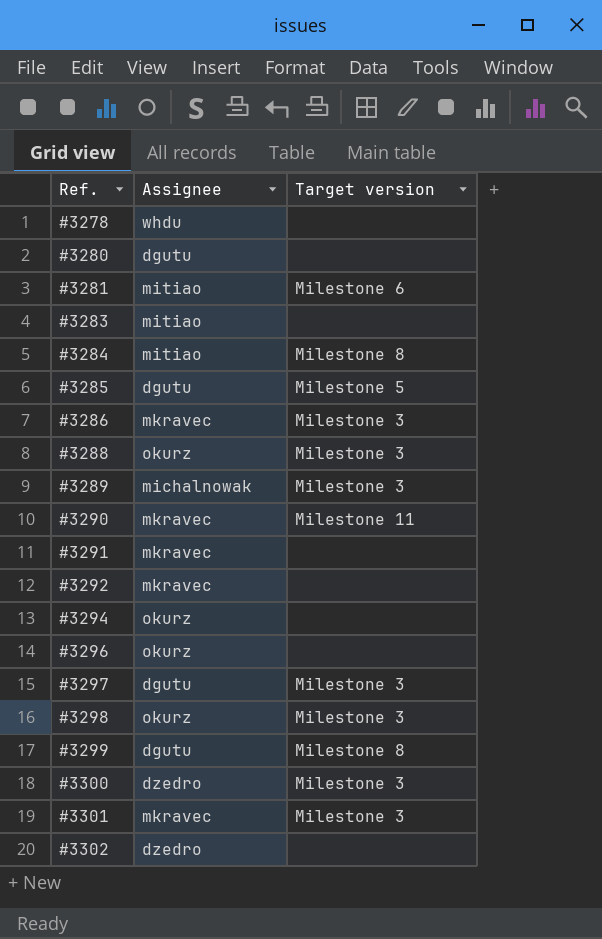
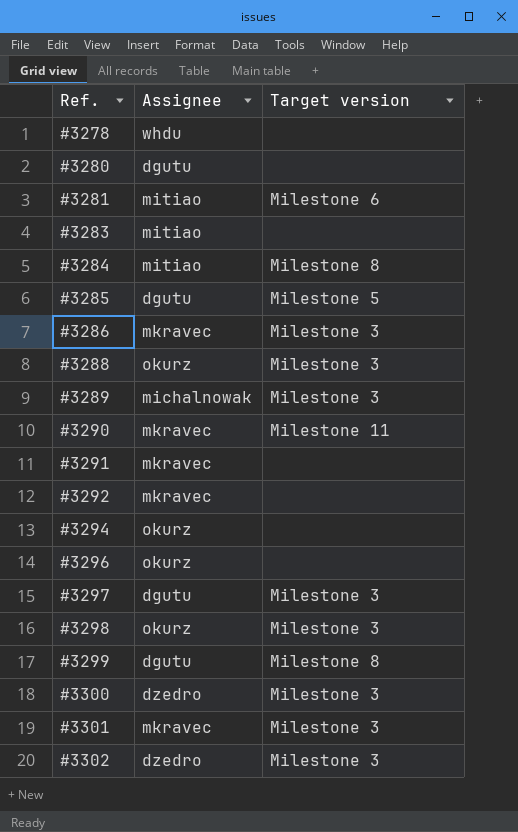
#3302 | Target version: none -> Milestone 3

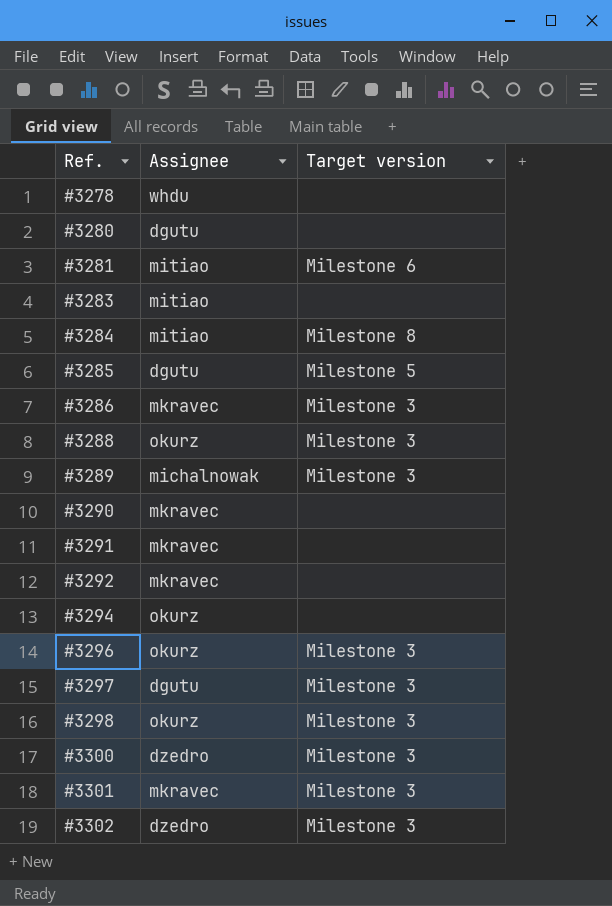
row #3299: dgutu | Milestone 8 -> none
#3290 | Target version: Milestone 11 -> none
#3296 | Target version: none -> Milestone 3

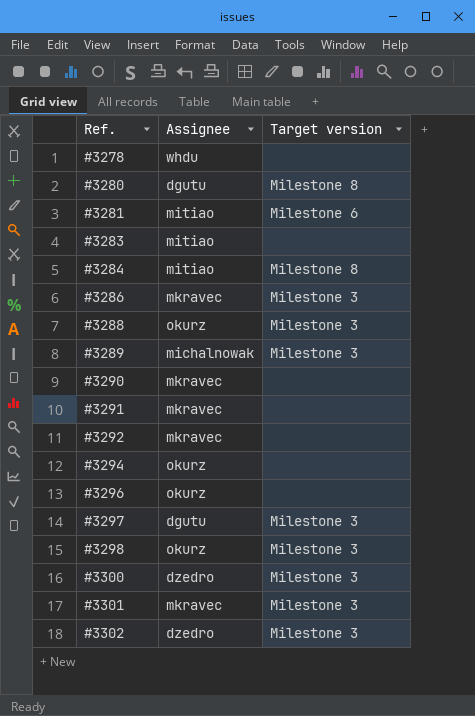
row #3285: dgutu | Milestone 5 -> none
#3280 | Target version: none -> Milestone 8
#3296 | Target version: Milestone 3 -> none

